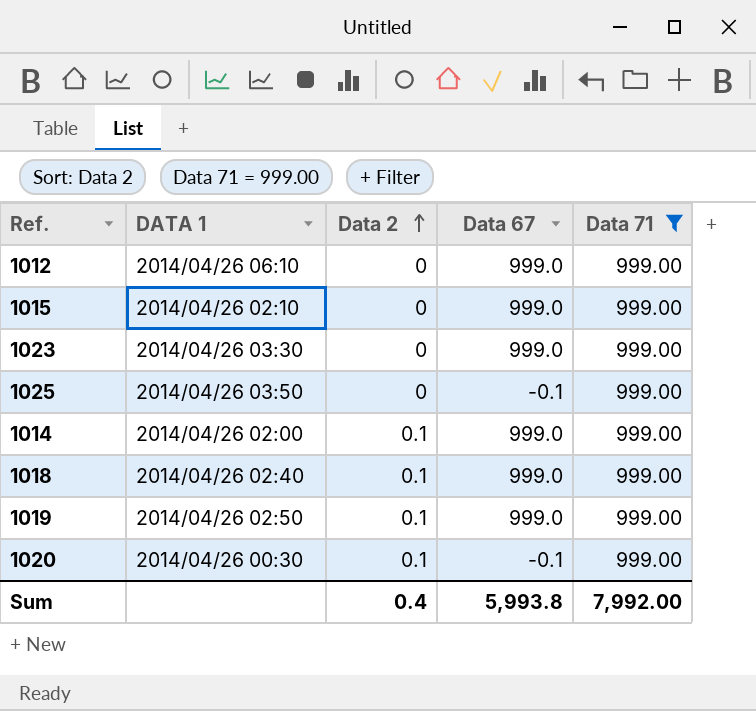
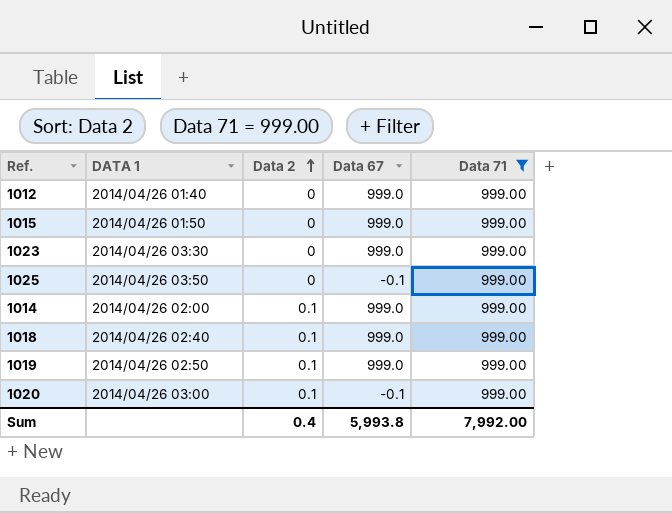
1012 | DATA 1: 2014/04/26 06:10 -> 2014/04/26 01:40
1015 | DATA 1: 2014/04/26 02:10 -> 2014/04/26 01:50
1020 | DATA 1: 2014/04/26 00:30 -> 2014/04/26 03:00

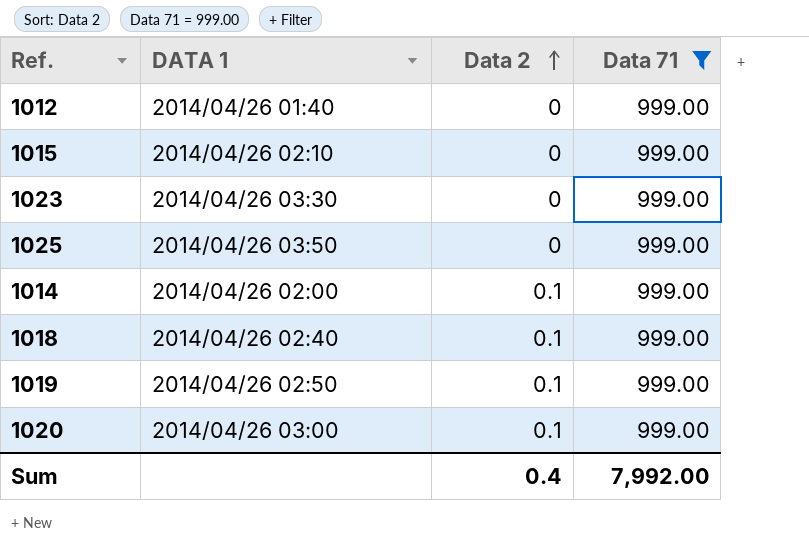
column Data 67 | position: 4 -> none
1015 | DATA 1: 2014/04/26 01:50 -> 2014/04/26 02:10

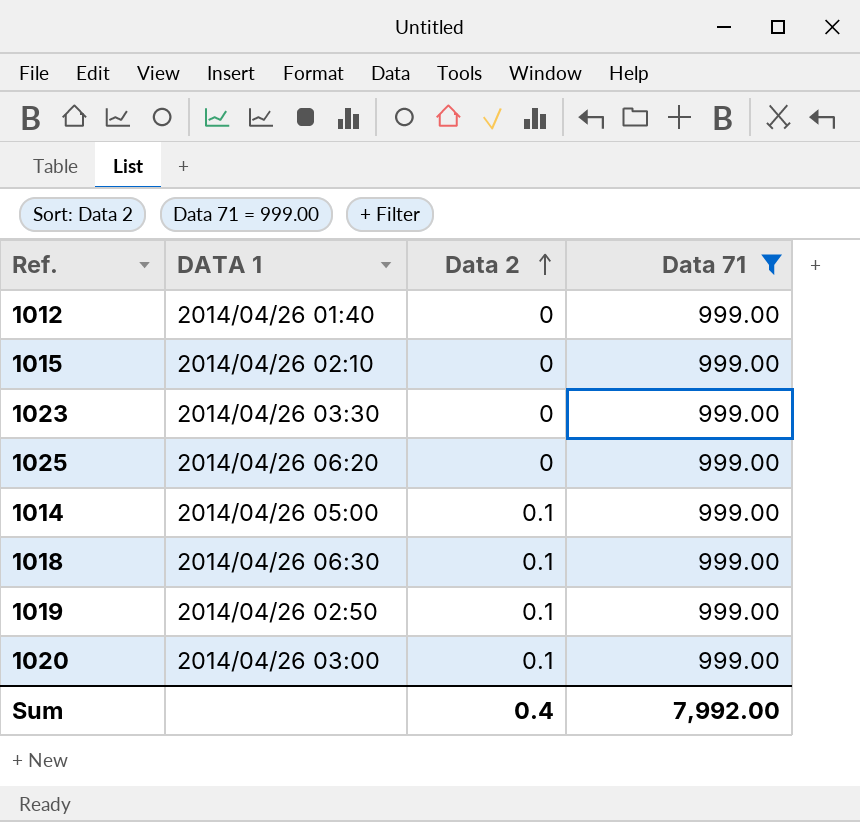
1025 | DATA 1: 2014/04/26 03:50 -> 2014/04/26 06:20
1014 | DATA 1: 2014/04/26 02:00 -> 2014/04/26 05:00
1018 | DATA 1: 2014/04/26 02:40 -> 2014/04/26 06:30

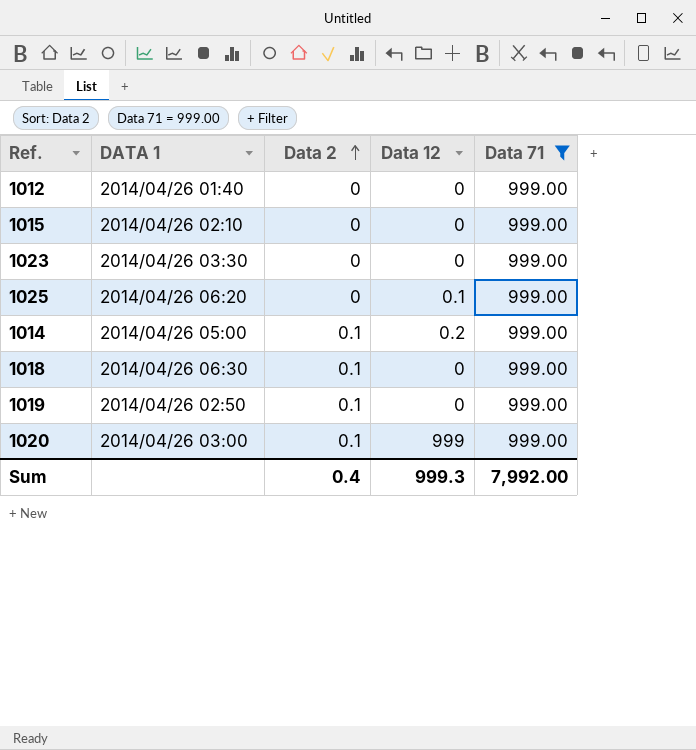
column Data 12 | position: none -> 4

